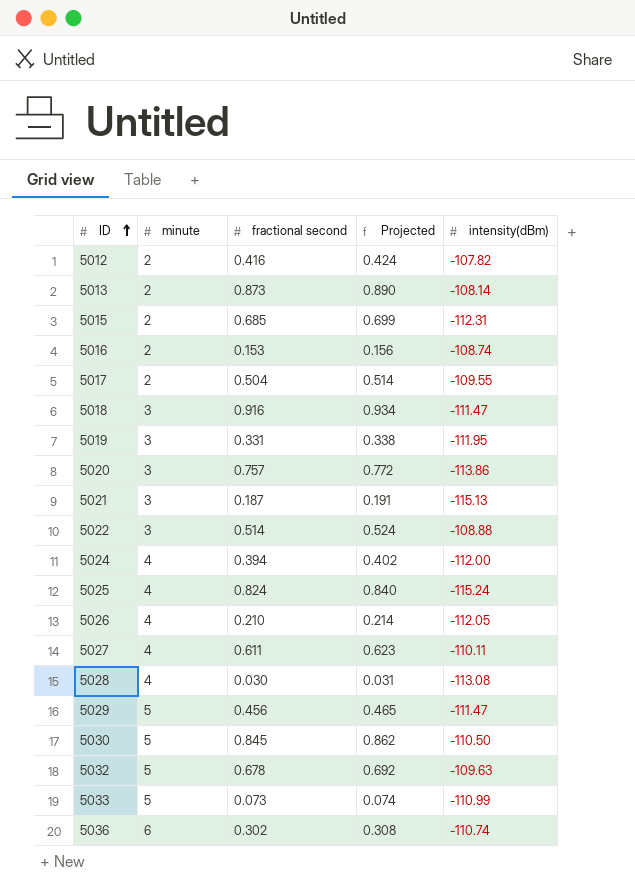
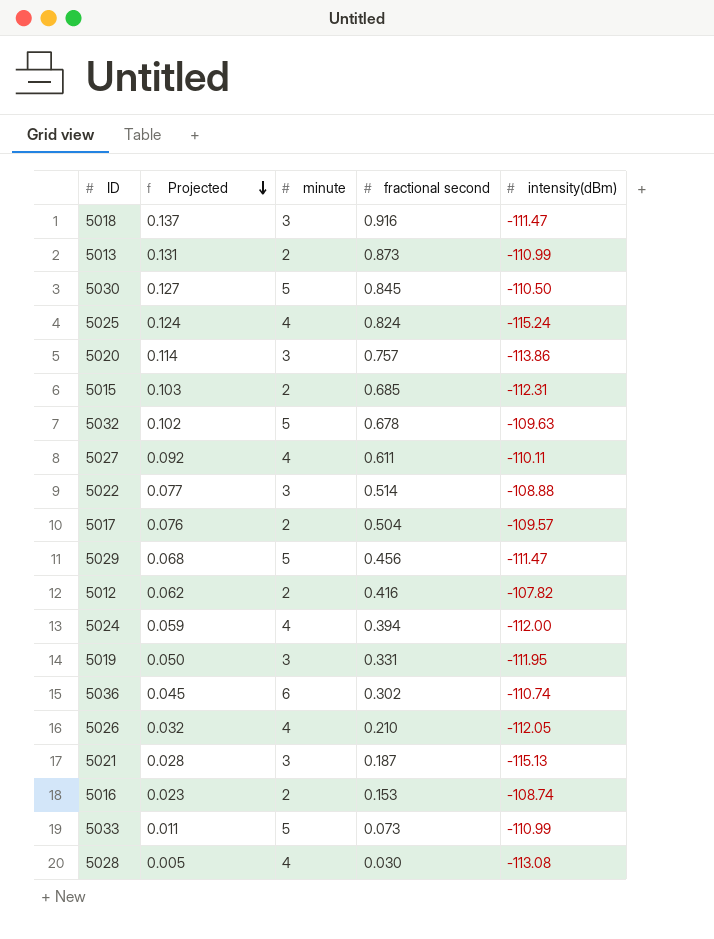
row order: ID ascending -> Projected descending
column Projected | formula: [fractional second] * 1.02 -> [fractional second] * 0.15
column Projected | position: 4 -> 2
5013 | intensity(dBm): -108.14 -> -110.99
5017 | intensity(dBm): -109.55 -> -109.57

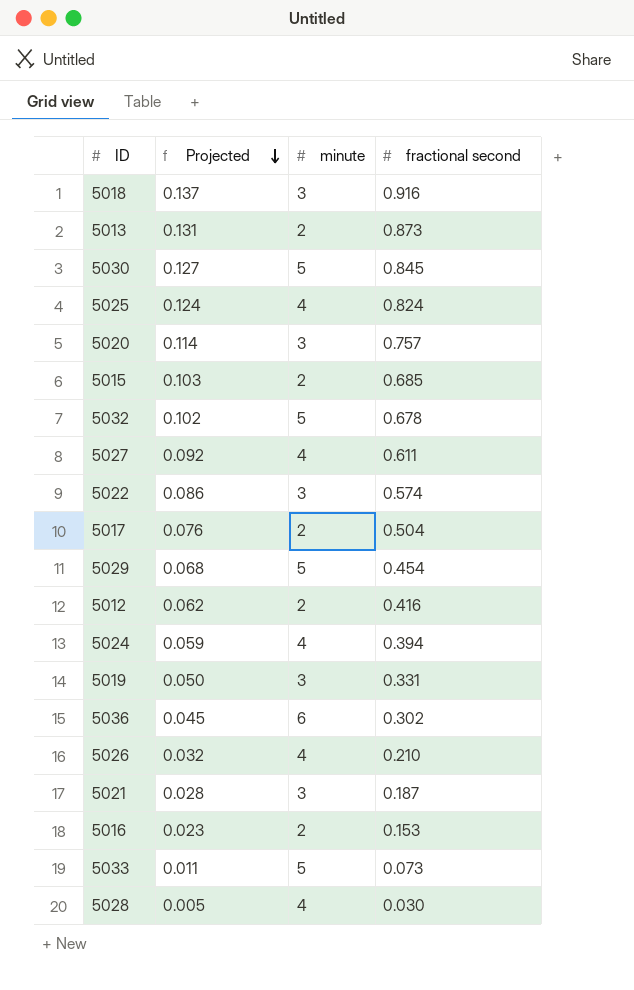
column intensity(dBm) | position: 5 -> none
5022 | Projected: 0.077 -> 0.086
5022 | fractional second: 0.514 -> 0.574
5029 | fractional second: 0.456 -> 0.454

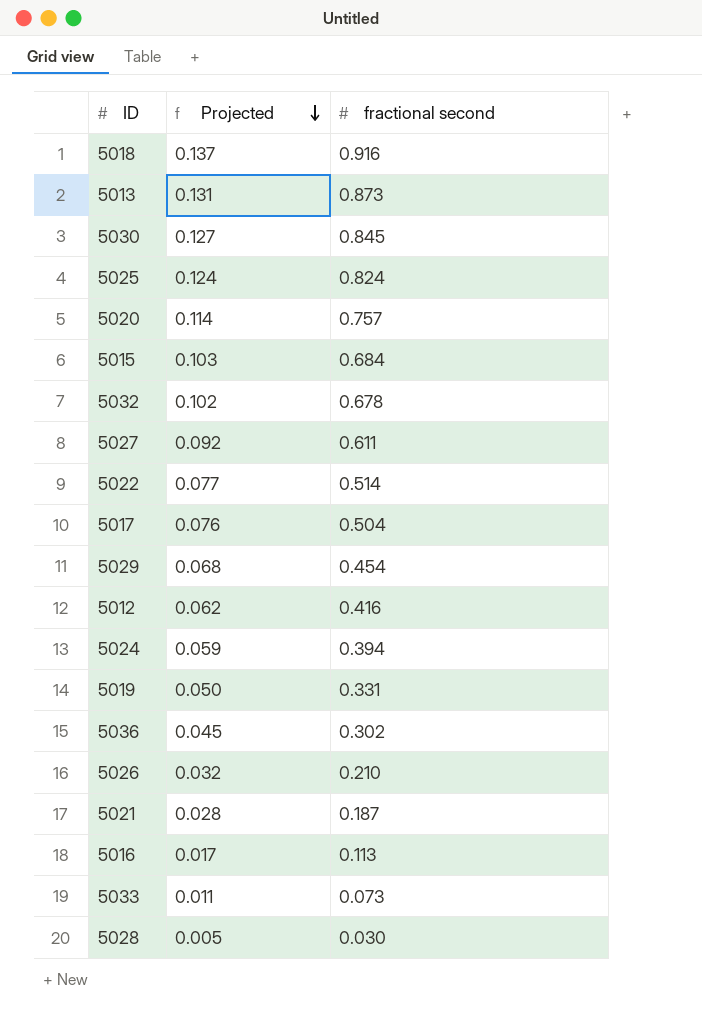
column minute | position: 3 -> none
5015 | fractional second: 0.685 -> 0.684
5022 | Projected: 0.086 -> 0.077
5022 | fractional second: 0.574 -> 0.514
5016 | Projected: 0.023 -> 0.017
5016 | fractional second: 0.153 -> 0.113

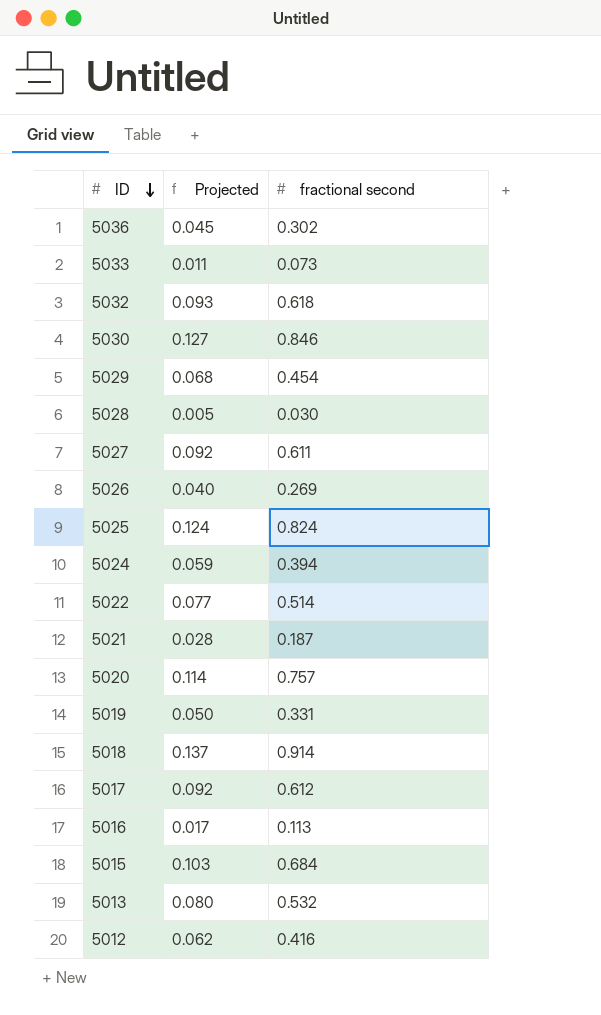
row order: Projected descending -> ID descending
5032 | Projected: 0.102 -> 0.093
5032 | fractional second: 0.678 -> 0.618
5030 | fractional second: 0.845 -> 0.846
5026 | Projected: 0.032 -> 0.040
5026 | fractional second: 0.210 -> 0.269
5018 | fractional second: 0.916 -> 0.914
5017 | Projected: 0.076 -> 0.092
5017 | fractional second: 0.504 -> 0.612
5013 | Projected: 0.131 -> 0.080
5013 | fractional second: 0.873 -> 0.532

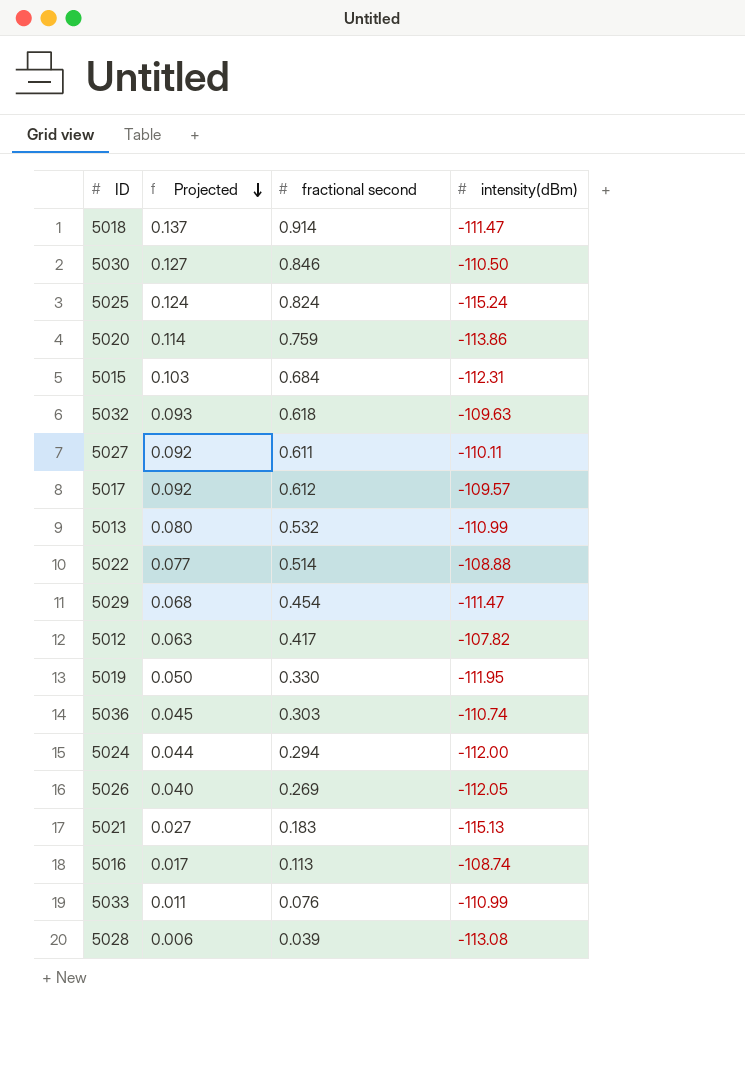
row order: ID descending -> Projected descending
column intensity(dBm) | position: none -> 4
5020 | fractional second: 0.757 -> 0.759
5012 | Projected: 0.062 -> 0.063
5012 | fractional second: 0.416 -> 0.417
5019 | fractional second: 0.331 -> 0.330
5036 | fractional second: 0.302 -> 0.303
5024 | Projected: 0.059 -> 0.044
5024 | fractional second: 0.394 -> 0.294
5021 | Projected: 0.028 -> 0.027
5021 | fractional second: 0.187 -> 0.183
5033 | fractional second: 0.073 -> 0.076
5028 | Projected: 0.005 -> 0.006
5028 | fractional second: 0.030 -> 0.039

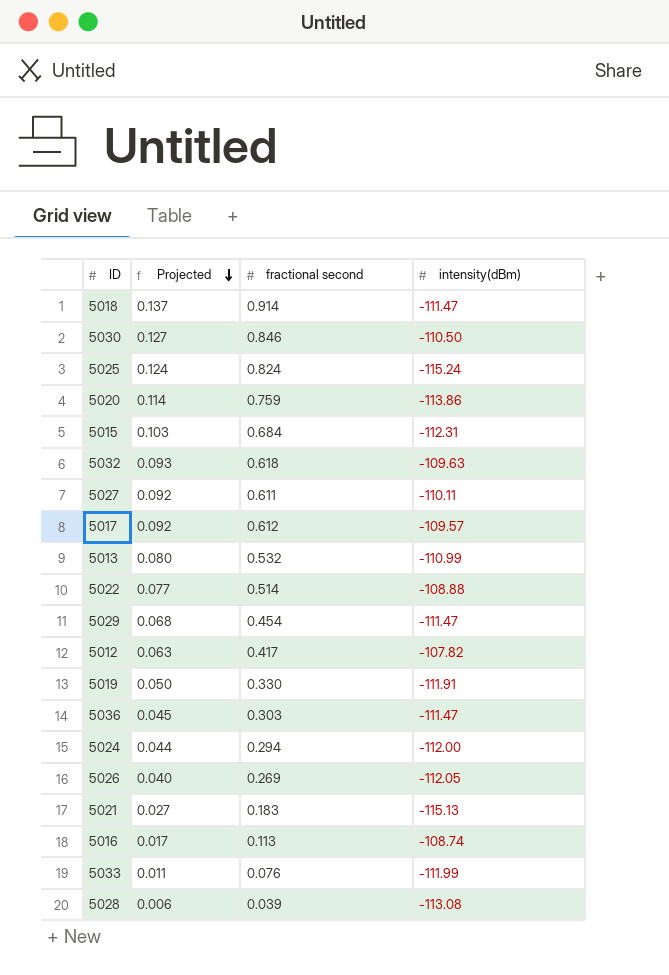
5019 | intensity(dBm): -111.95 -> -111.91
5036 | intensity(dBm): -110.74 -> -111.47
5033 | intensity(dBm): -110.99 -> -111.99

